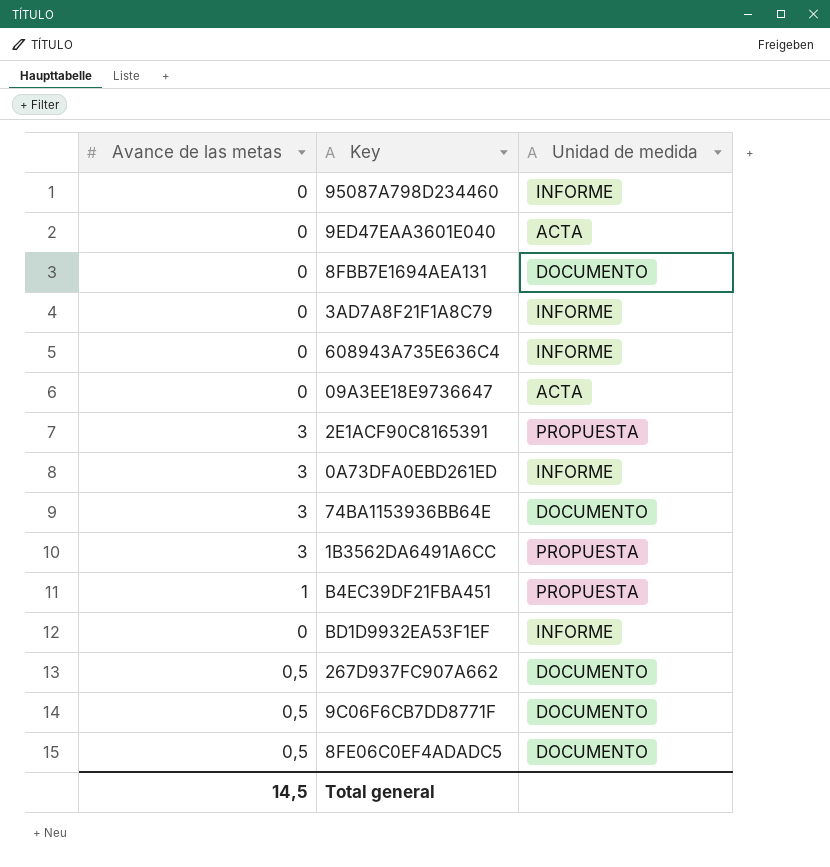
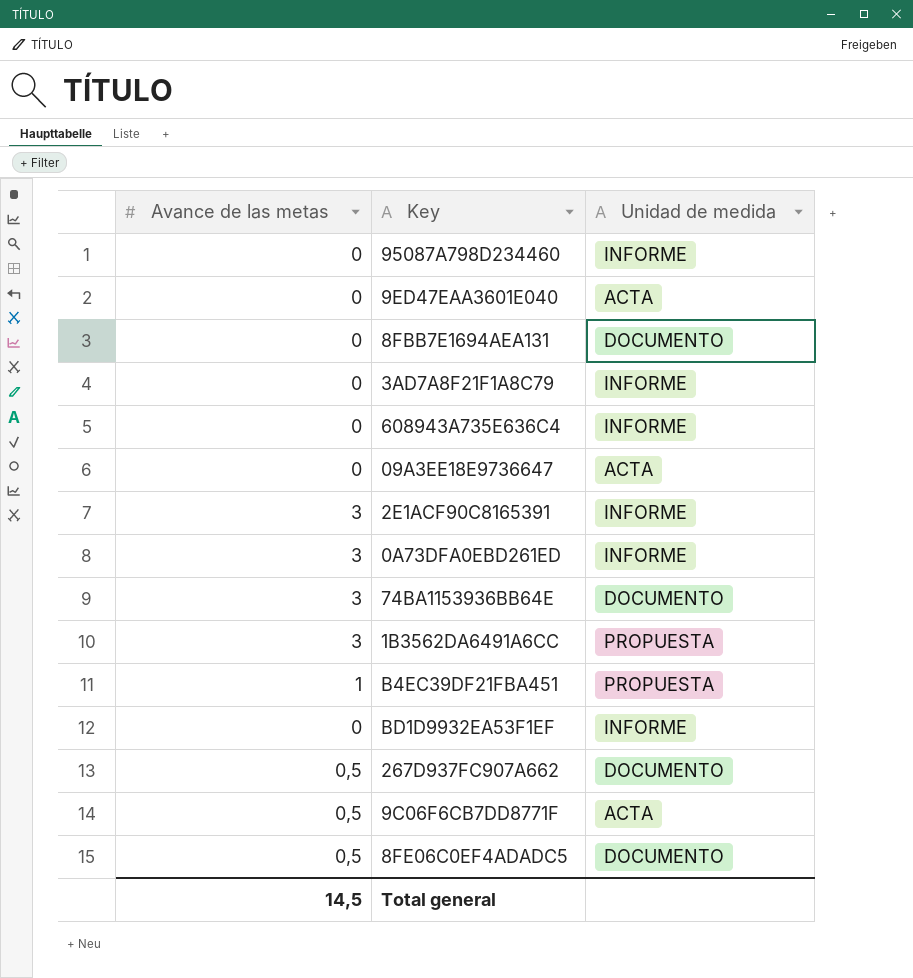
2E1ACF90C8165391 | Unidad de medida: PROPUESTA -> INFORME
9C06F6CB7DD8771F | Unidad de medida: DOCUMENTO -> ACTA

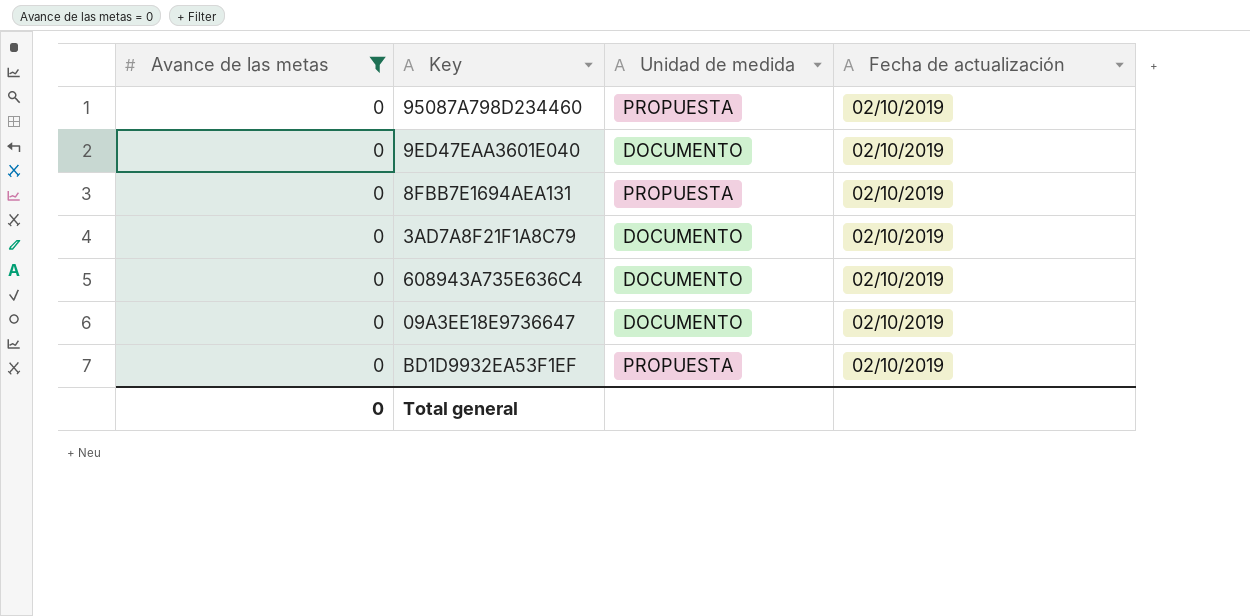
filter: none -> Avance de las metas = 0
column Fecha de actualización | position: none -> 4
95087A798D234460 | Unidad de medida: INFORME -> PROPUESTA
9ED47EAA3601E040 | Unidad de medida: ACTA -> DOCUMENTO
8FBB7E1694AEA131 | Unidad de medida: DOCUMENTO -> PROPUESTA
3AD7A8F21F1A8C79 | Unidad de medida: INFORME -> DOCUMENTO
608943A735E636C4 | Unidad de medida: INFORME -> DOCUMENTO
09A3EE18E9736647 | Unidad de medida: ACTA -> DOCUMENTO
BD1D9932EA53F1EF | Unidad de medida: INFORME -> PROPUESTA
Total general | Avance de las metas: 14,5 -> 0

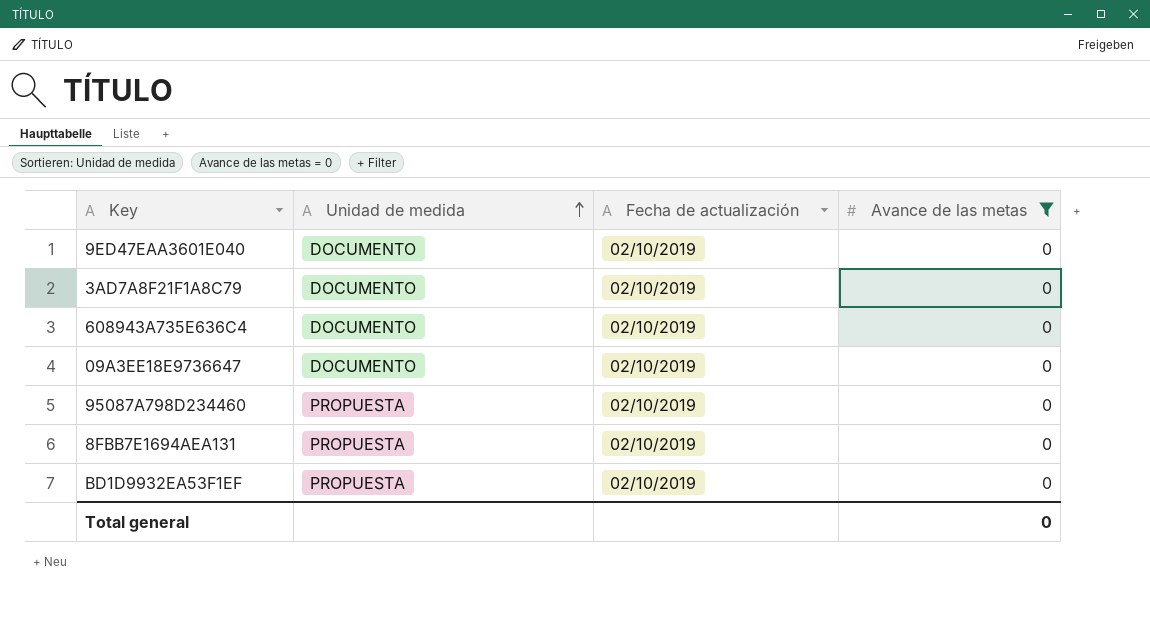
row order: none -> Unidad de medida ascending
column Avance de las metas | position: 1 -> 4

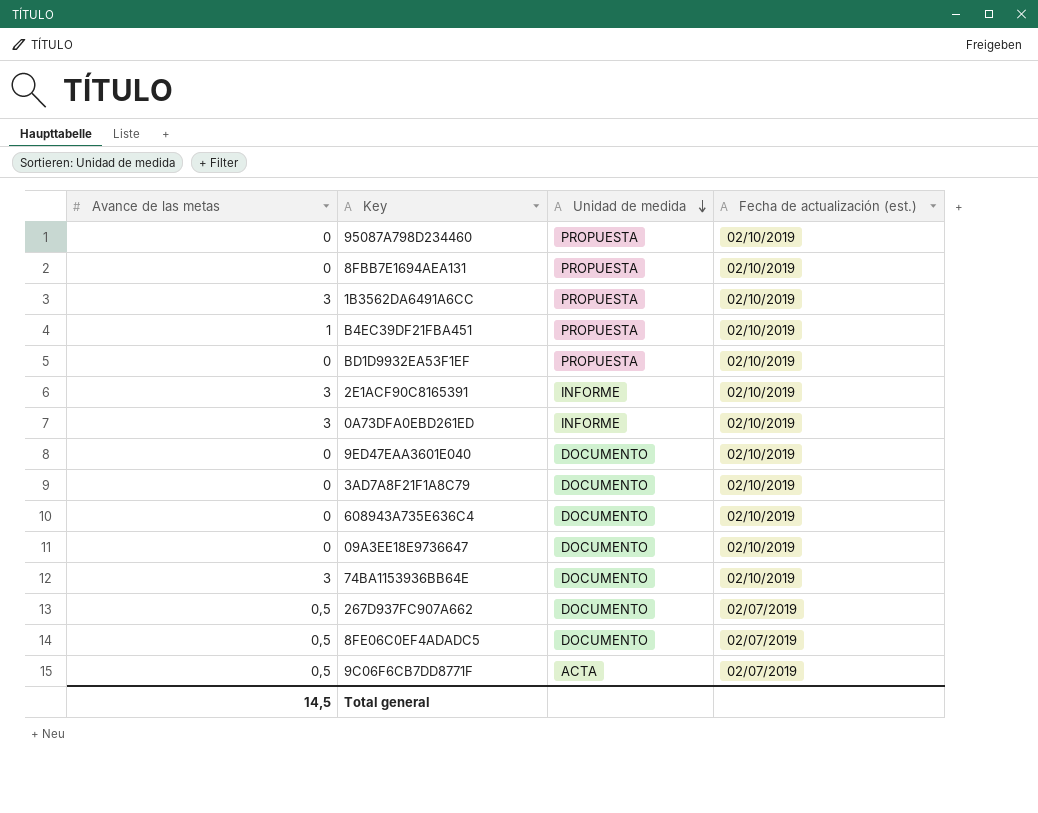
filter: Avance de las metas = 0 -> none
row order: Unidad de medida ascending -> Unidad de medida descending
column Avance de las metas | position: 4 -> 1
column name: Fecha de actualización -> Fecha de actualización (est.)
Total general | Avance de las metas: 0 -> 14,5

